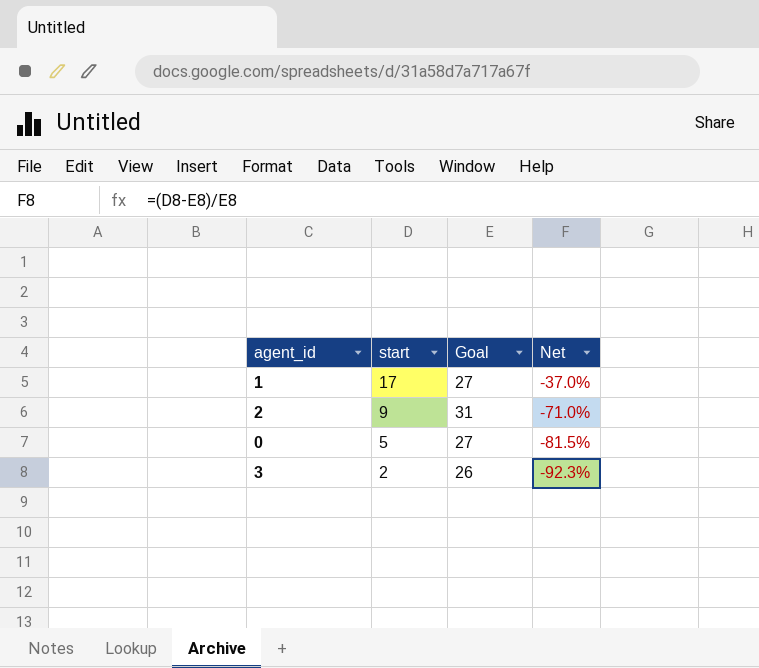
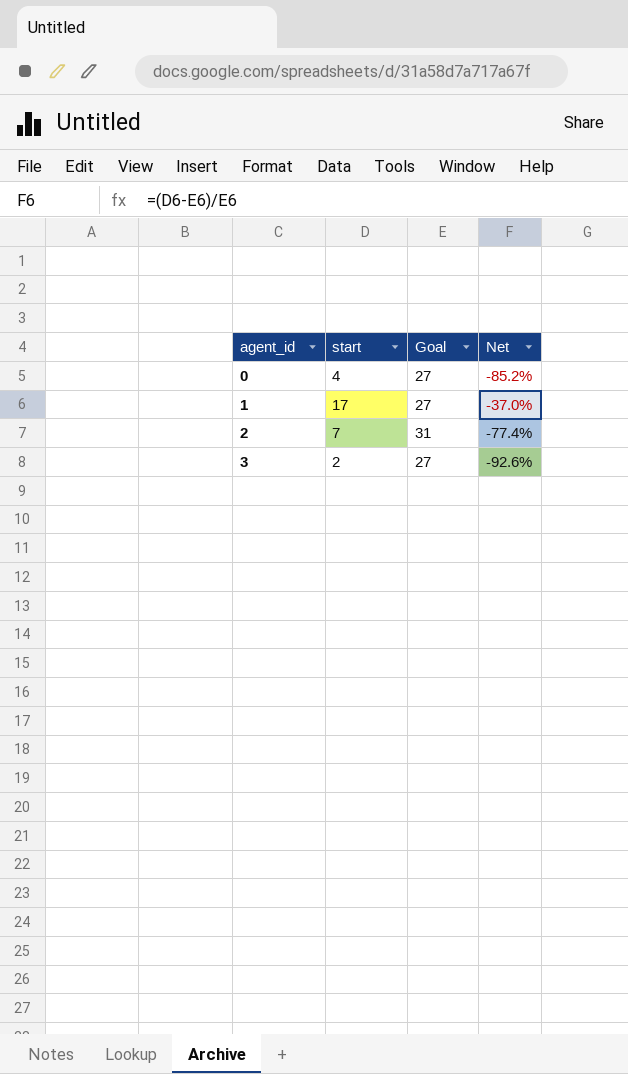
row order: start descending -> agent_id ascending
0 | start: 5 -> 4
0 | Net: -81.5% -> -85.2%
2 | start: 9 -> 7
2 | Net: -71.0% -> -77.4%
3 | Goal: 26 -> 27
3 | Net: -92.3% -> -92.6%

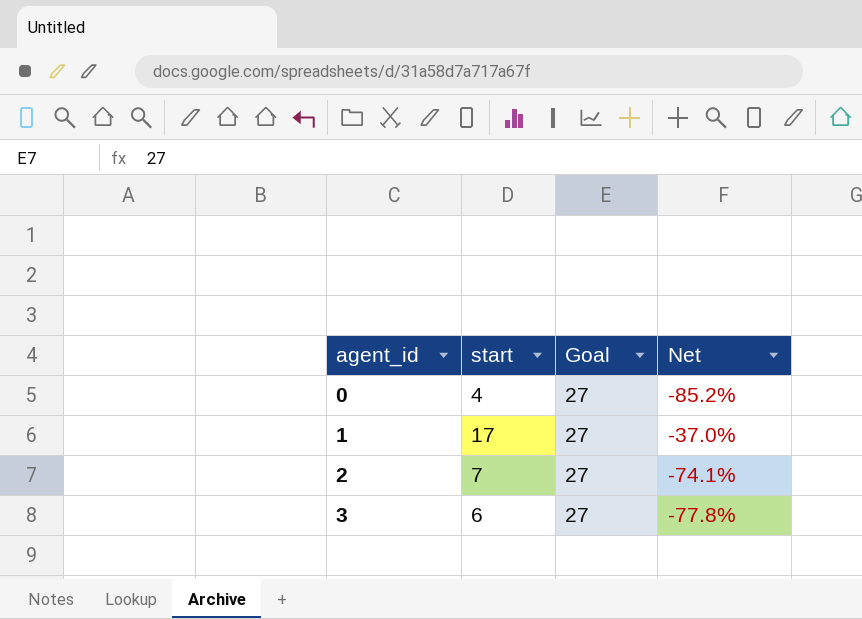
2 | Goal: 31 -> 27
2 | Net: -77.4% -> -74.1%
3 | start: 2 -> 6
3 | Net: -92.6% -> -77.8%

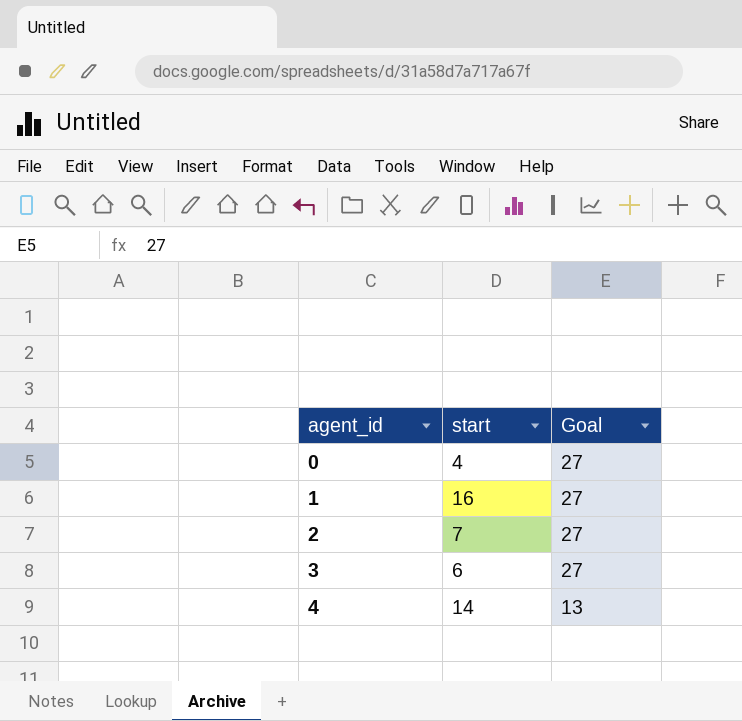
column Net | formula: ([start] - [Goal]) / [Goal] -> none
1 | start: 17 -> 16
row 4: none -> 14 | 13

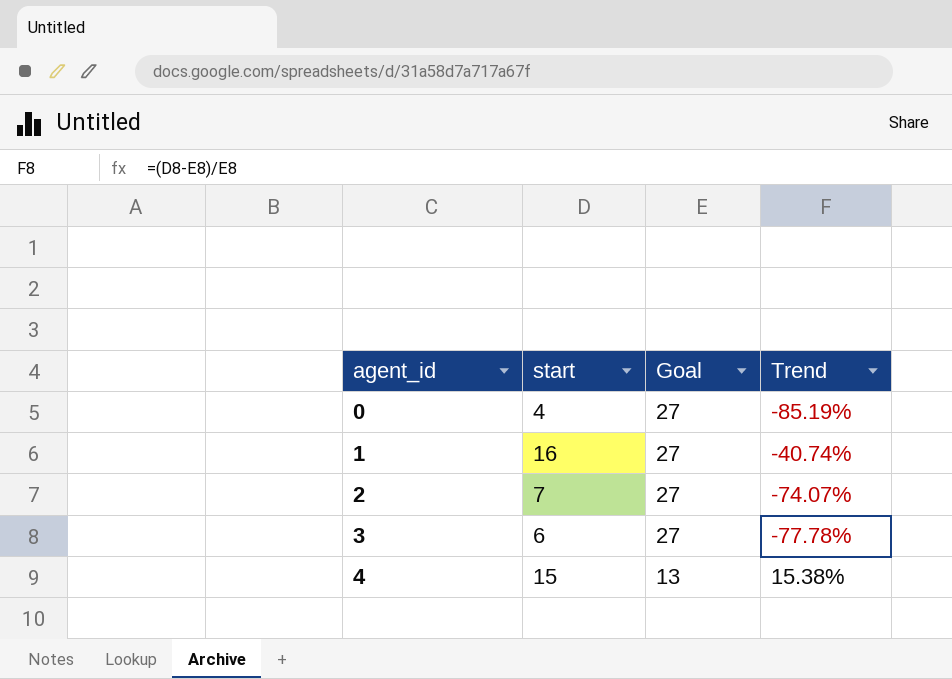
column Trend | formula: none -> ([start] - [Goal]) / [Goal]
4 | start: 14 -> 15

